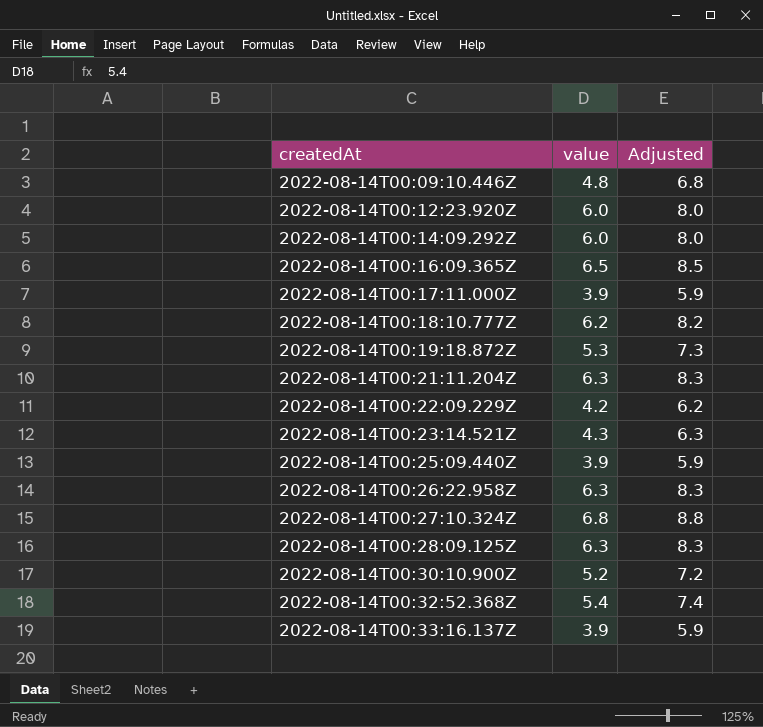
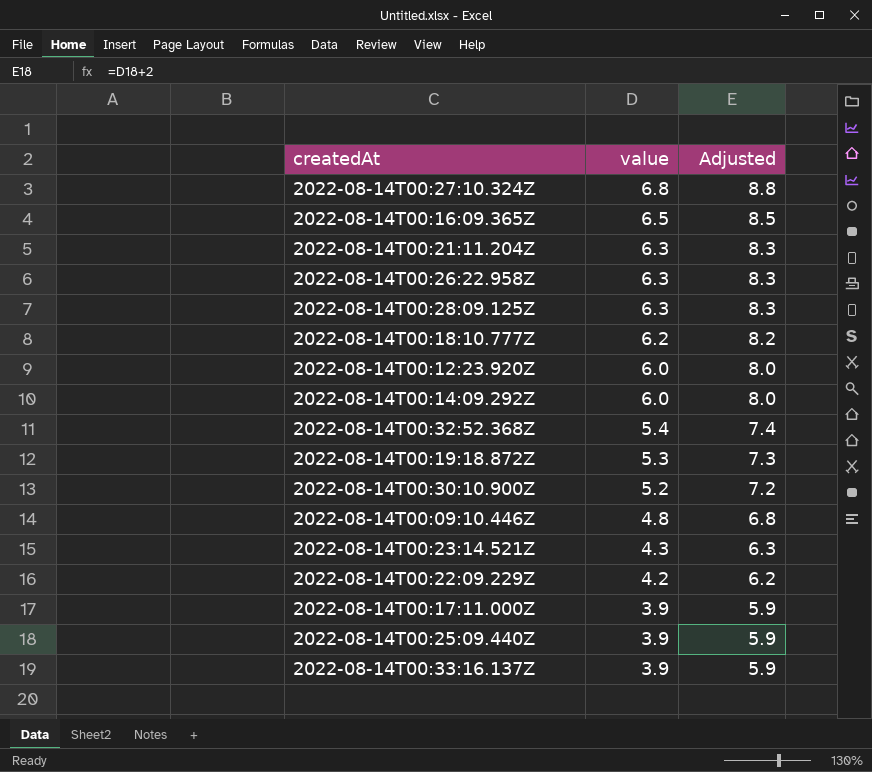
row order: createdAt ascending -> value descending

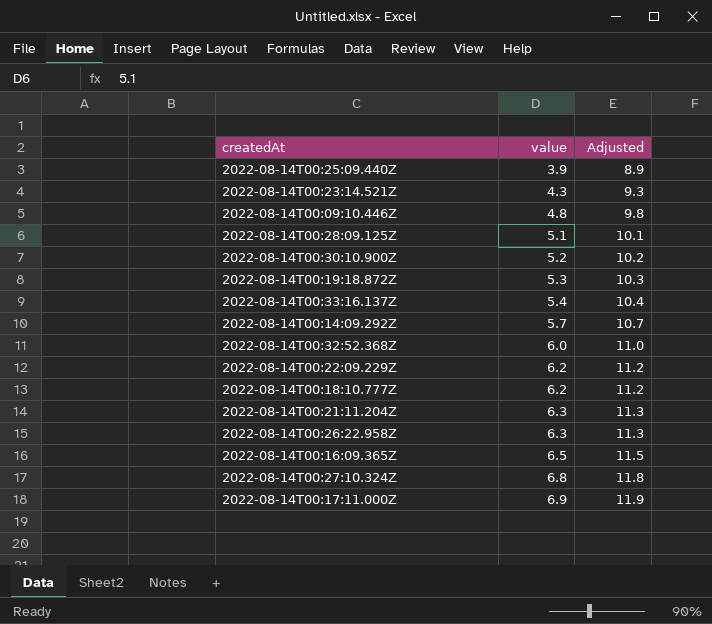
row order: value descending -> value ascending
column Adjusted | formula: [value] + 2 -> [value] + 5
row 2022-08-14T00:12:23.920Z: 6.0 | 8.0 -> none
2022-08-14T00:28:09.125Z | value: 6.3 -> 5.1
2022-08-14T00:33:16.137Z | value: 3.9 -> 5.4
2022-08-14T00:14:09.292Z | value: 6.0 -> 5.7
2022-08-14T00:32:52.368Z | value: 5.4 -> 6.0
2022-08-14T00:22:09.229Z | value: 4.2 -> 6.2
2022-08-14T00:17:11.000Z | value: 3.9 -> 6.9

